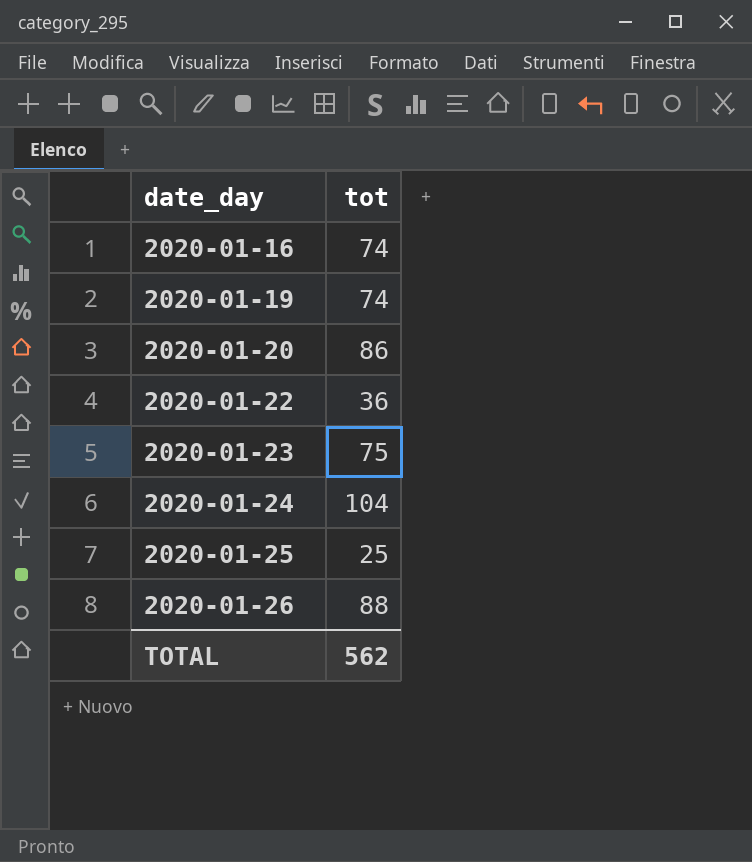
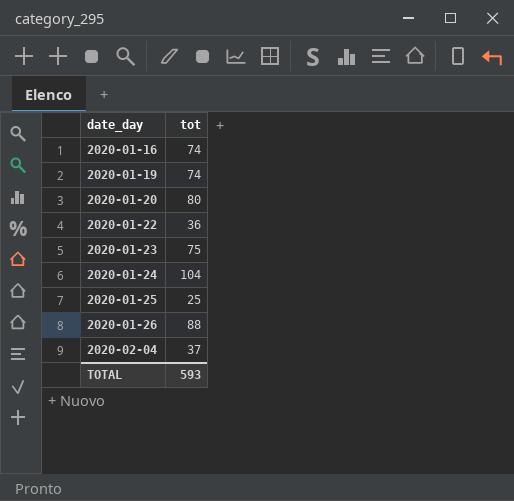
2020-01-20 | tot: 86 -> 80
row 2020-02-04: none -> 37
TOTAL | tot: 562 -> 593

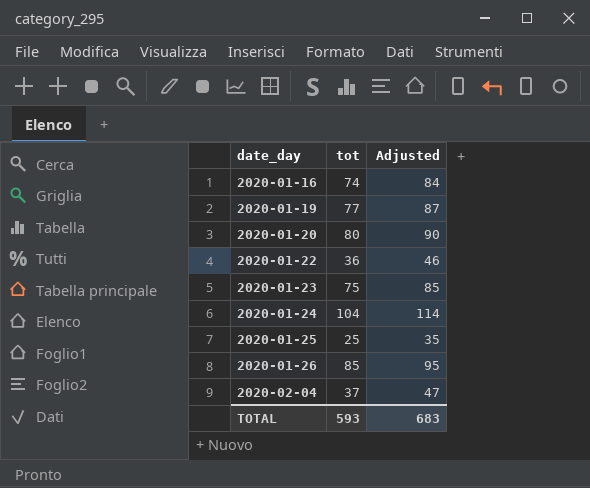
column Adjusted | formula: none -> [tot] + 10
2020-01-19 | tot: 74 -> 77
2020-01-26 | tot: 88 -> 85

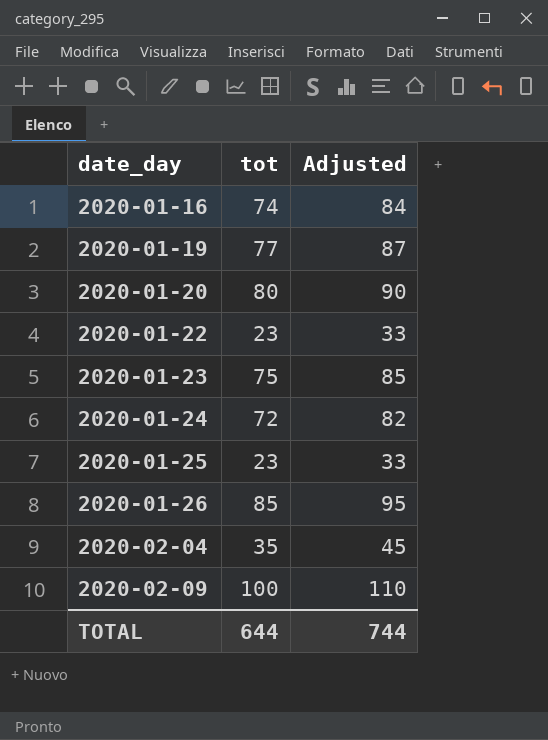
2020-01-22 | tot: 36 -> 23
2020-01-22 | Adjusted: 46 -> 33
2020-01-24 | tot: 104 -> 72
2020-01-24 | Adjusted: 114 -> 82
2020-01-25 | tot: 25 -> 23
2020-01-25 | Adjusted: 35 -> 33
2020-02-04 | tot: 37 -> 35
2020-02-04 | Adjusted: 47 -> 45
row 2020-02-09: none -> 100 | 110
TOTAL | tot: 593 -> 644
TOTAL | Adjusted: 683 -> 744

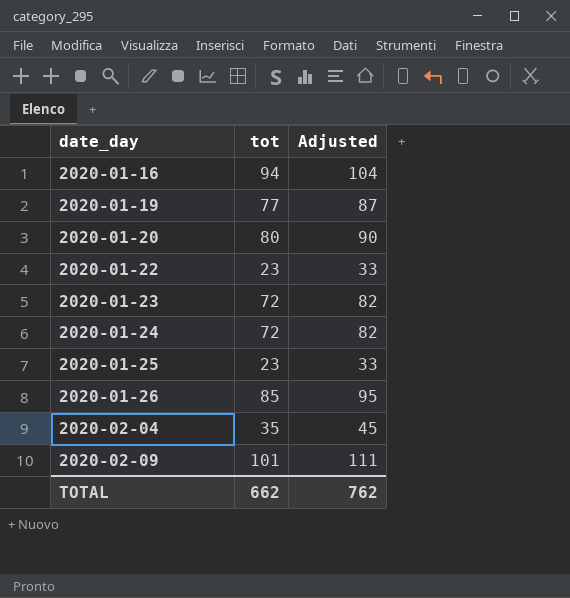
2020-01-16 | tot: 74 -> 94
2020-01-16 | Adjusted: 84 -> 104
2020-01-23 | tot: 75 -> 72
2020-01-23 | Adjusted: 85 -> 82
2020-02-09 | tot: 100 -> 101
2020-02-09 | Adjusted: 110 -> 111
TOTAL | tot: 644 -> 662
TOTAL | Adjusted: 744 -> 762

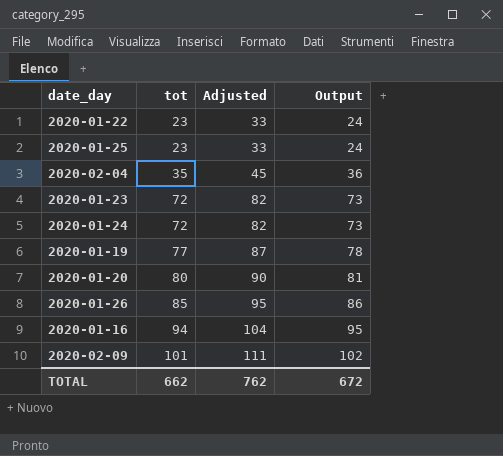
row order: date_day ascending -> tot ascending
column Output | formula: none -> [tot] + 1

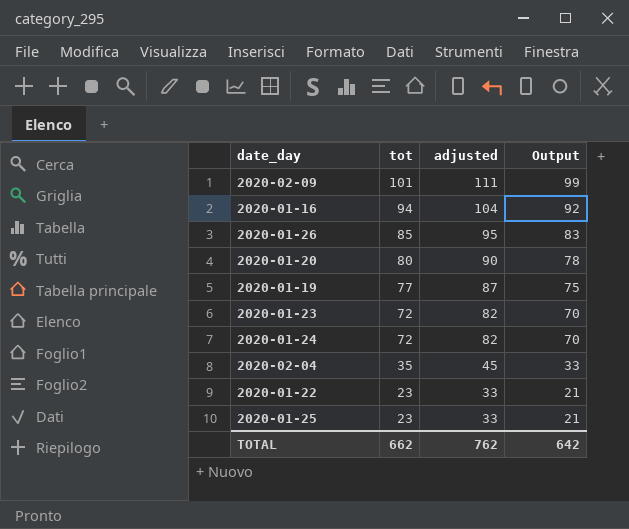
row order: tot ascending -> tot descending
column name: Adjusted -> adjusted
column Output | formula: [tot] + 1 -> [tot] - 2
TOTAL | Output: 672 -> 642

